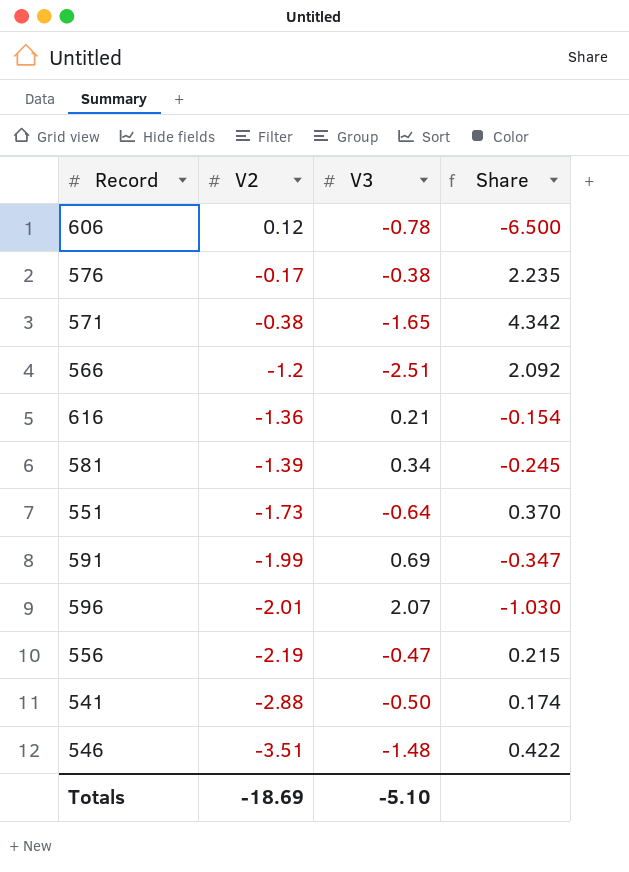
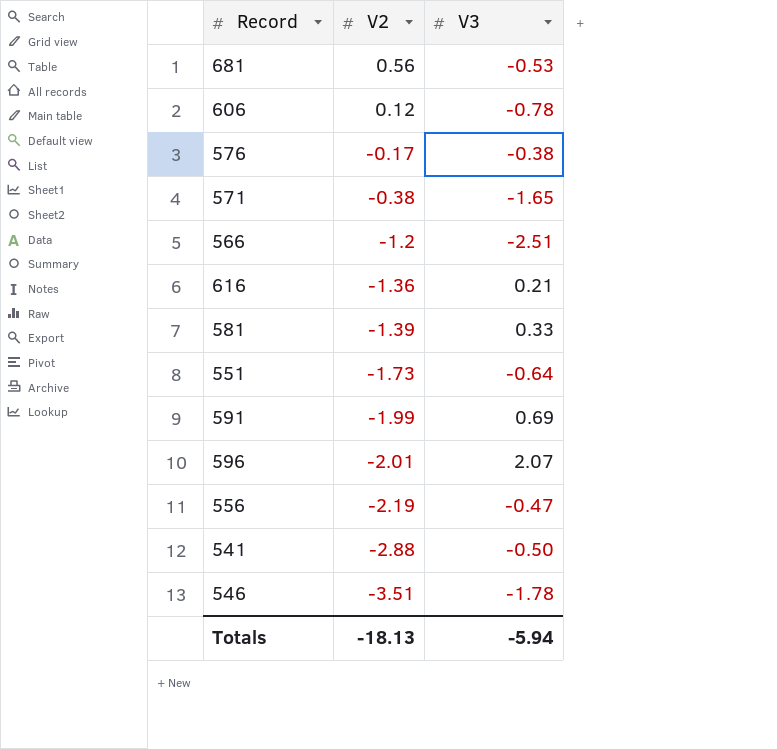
column Share | formula: [V3] / [V2] -> none
row 681: none -> 0.56 | -0.53
581 | V3: 0.34 -> 0.33
546 | V3: -1.48 -> -1.78
Totals | V2: -18.69 -> -18.13
Totals | V3: -5.10 -> -5.94

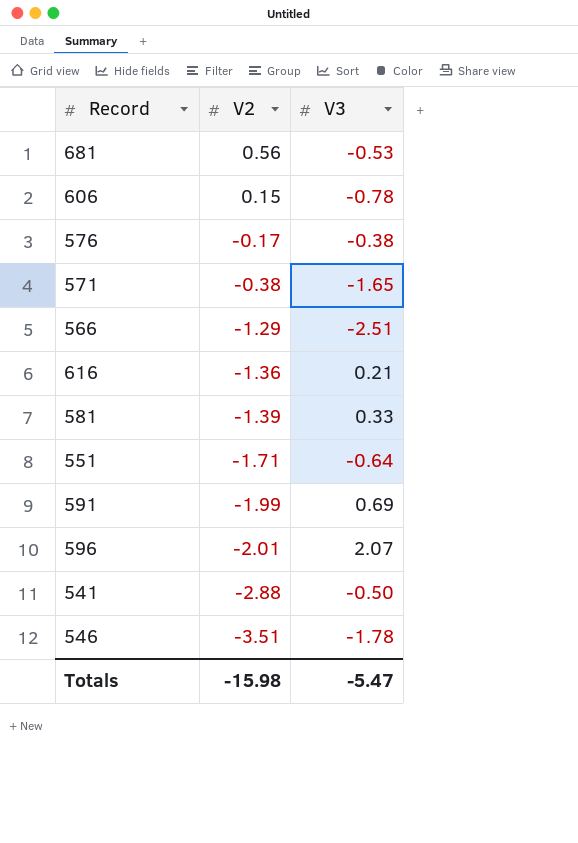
row 556: -2.19 | -0.47 -> none
606 | V2: 0.12 -> 0.15
566 | V2: -1.2 -> -1.29
551 | V2: -1.73 -> -1.71
Totals | V2: -18.13 -> -15.98
Totals | V3: -5.94 -> -5.47

